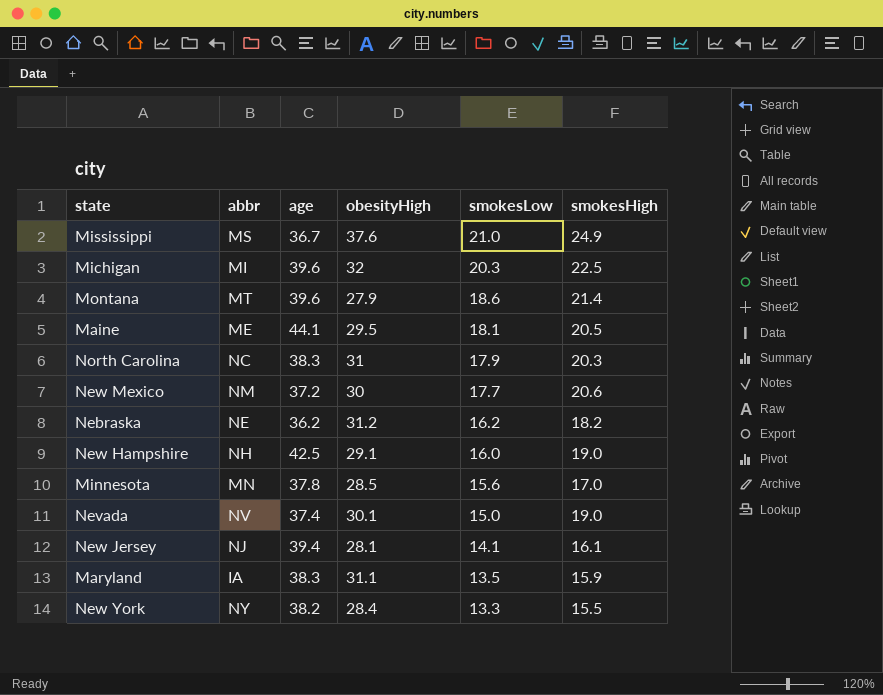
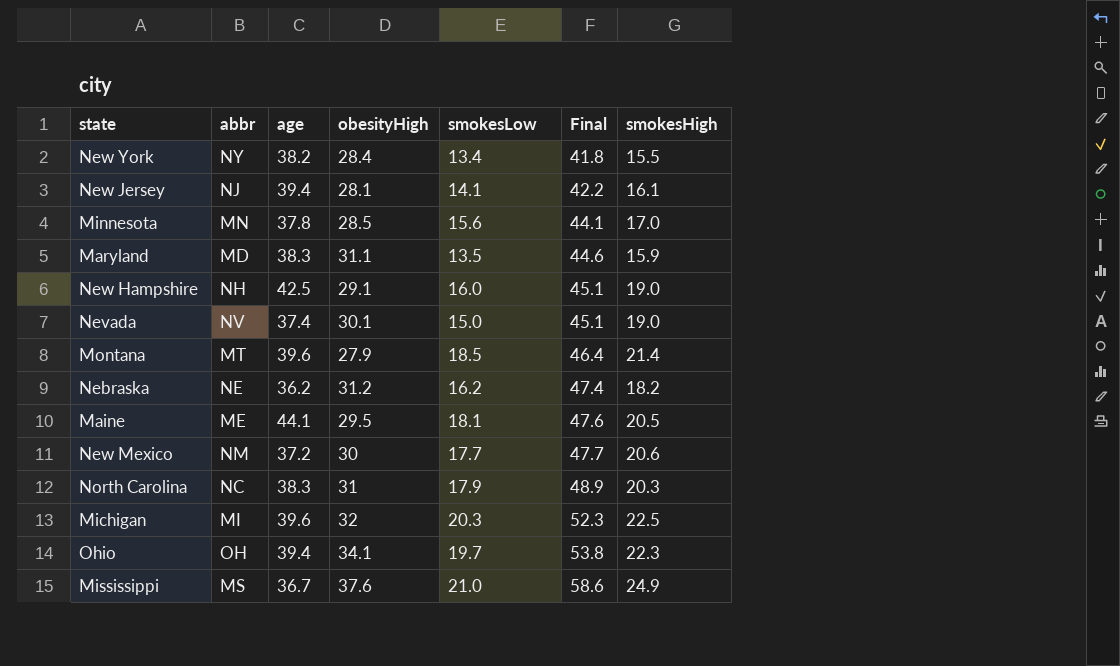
row order: smokesLow descending -> Final ascending
column Final | formula: none -> [obesityHigh] + [smokesLow]
New York | smokesLow: 13.3 -> 13.4
Maryland | abbr: IA -> MD
Montana | smokesLow: 18.6 -> 18.5
row Ohio: none -> OH | 39.4 | 34.1 | 19.7 | 53.8 | 22.3

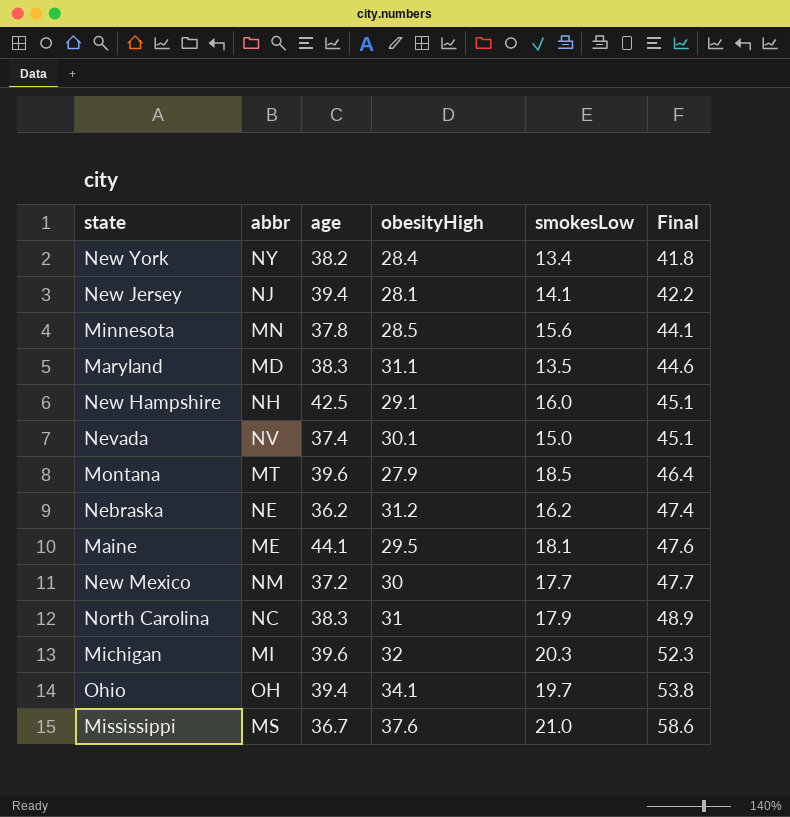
column smokesHigh | position: 7 -> none

